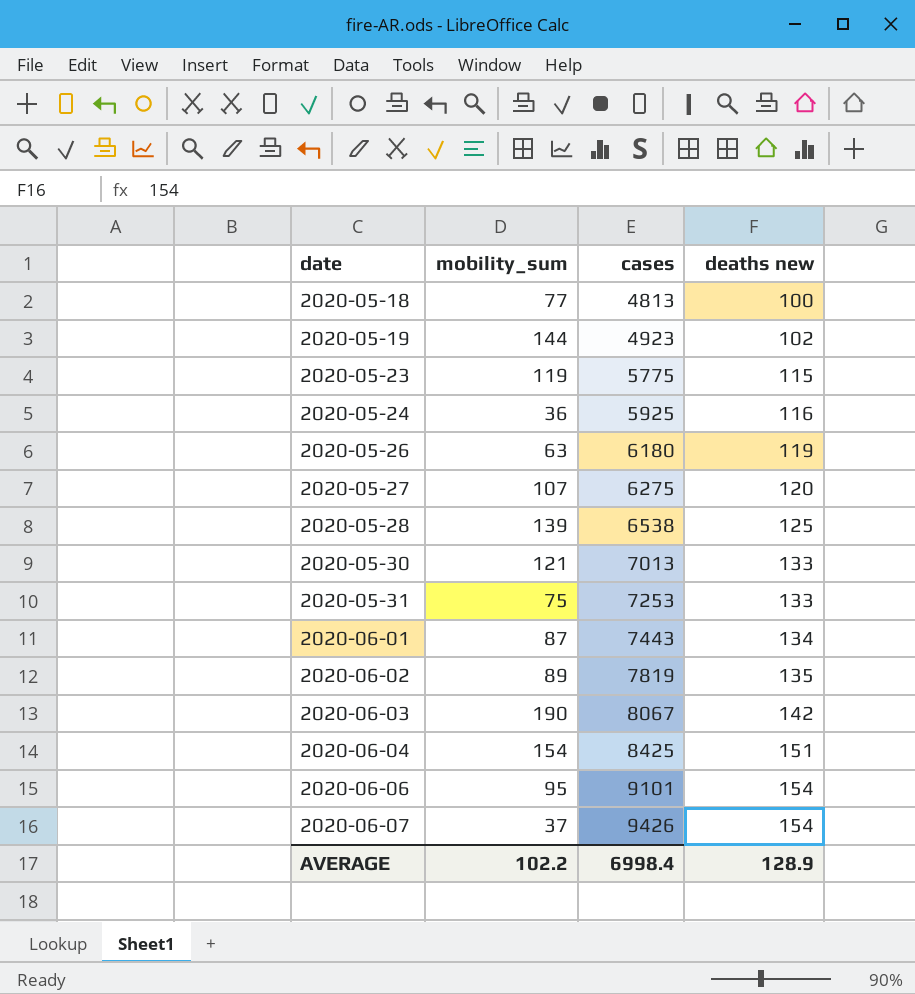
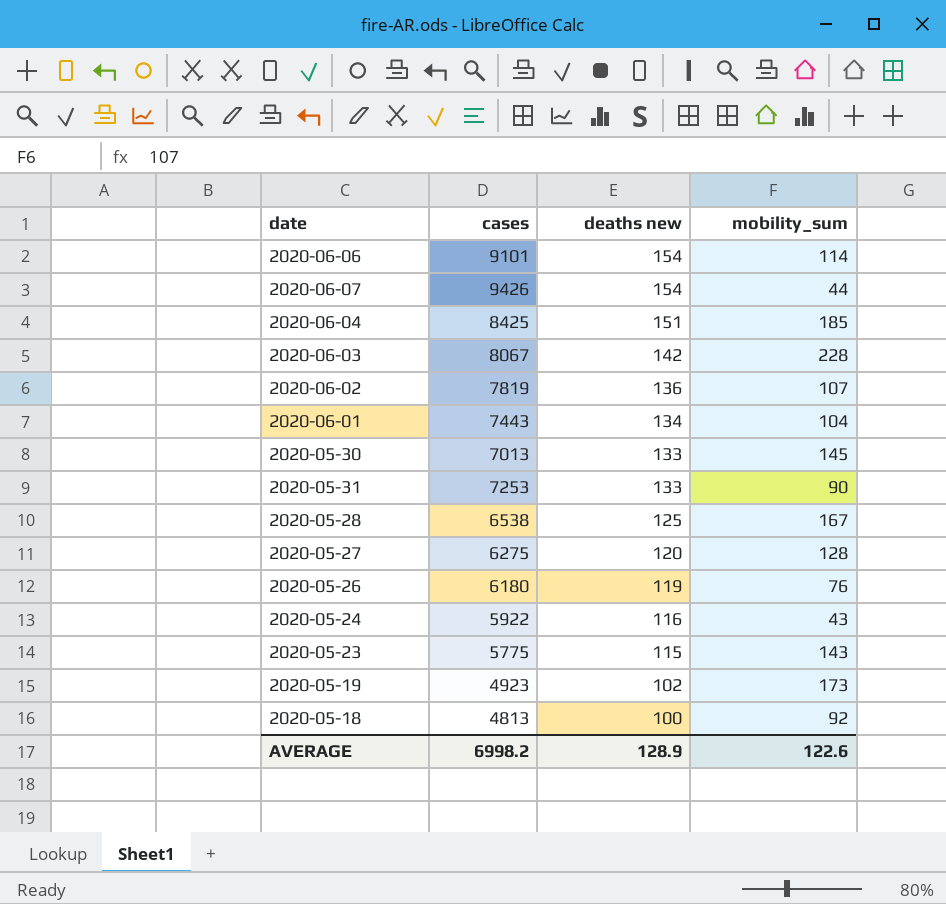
row order: date ascending -> deaths new descending
column mobility_sum | position: 2 -> 4
2020-06-06 | mobility_sum: 95 -> 114
2020-06-07 | mobility_sum: 37 -> 44
2020-06-04 | mobility_sum: 154 -> 185
2020-06-03 | mobility_sum: 190 -> 228
2020-06-02 | deaths new: 135 -> 136
2020-06-02 | mobility_sum: 89 -> 107
2020-06-01 | mobility_sum: 87 -> 104
2020-05-30 | mobility_sum: 121 -> 145
2020-05-31 | mobility_sum: 75 -> 90
2020-05-28 | mobility_sum: 139 -> 167
2020-05-27 | mobility_sum: 107 -> 128
2020-05-26 | mobility_sum: 63 -> 76
2020-05-24 | cases: 5925 -> 5922
2020-05-24 | mobility_sum: 36 -> 43
2020-05-23 | mobility_sum: 119 -> 143
2020-05-19 | mobility_sum: 144 -> 173
2020-05-18 | mobility_sum: 77 -> 92
AVERAGE | cases: 6998.4 -> 6998.2
AVERAGE | mobility_sum: 102.2 -> 122.6

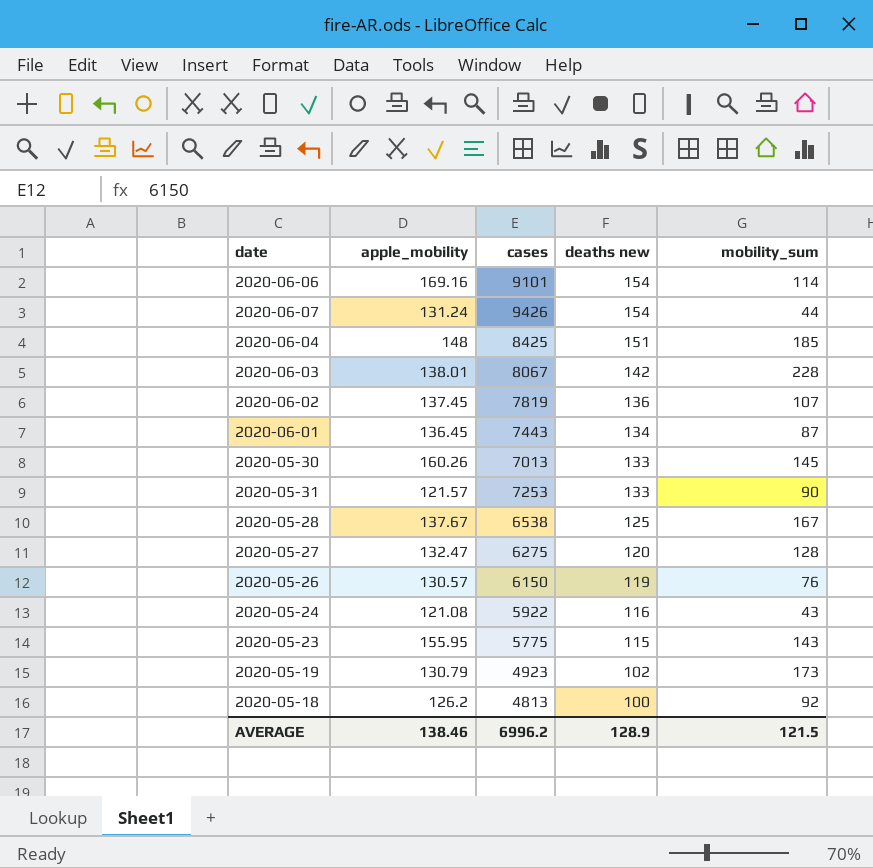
column apple_mobility | position: none -> 2
2020-06-01 | mobility_sum: 104 -> 87
2020-05-26 | cases: 6180 -> 6150
AVERAGE | cases: 6998.2 -> 6996.2
AVERAGE | mobility_sum: 122.6 -> 121.5

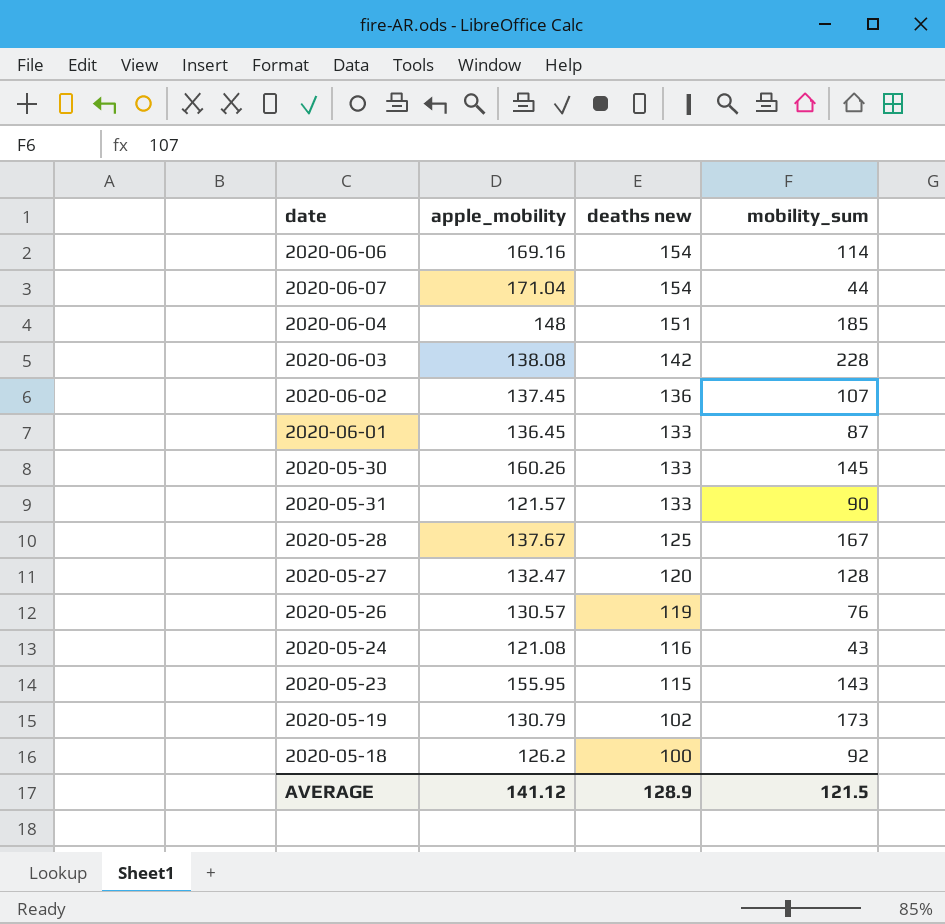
column cases | position: 3 -> none
2020-06-07 | apple_mobility: 131.24 -> 171.04
2020-06-03 | apple_mobility: 138.01 -> 138.08
2020-06-01 | deaths new: 134 -> 133
AVERAGE | apple_mobility: 138.46 -> 141.12

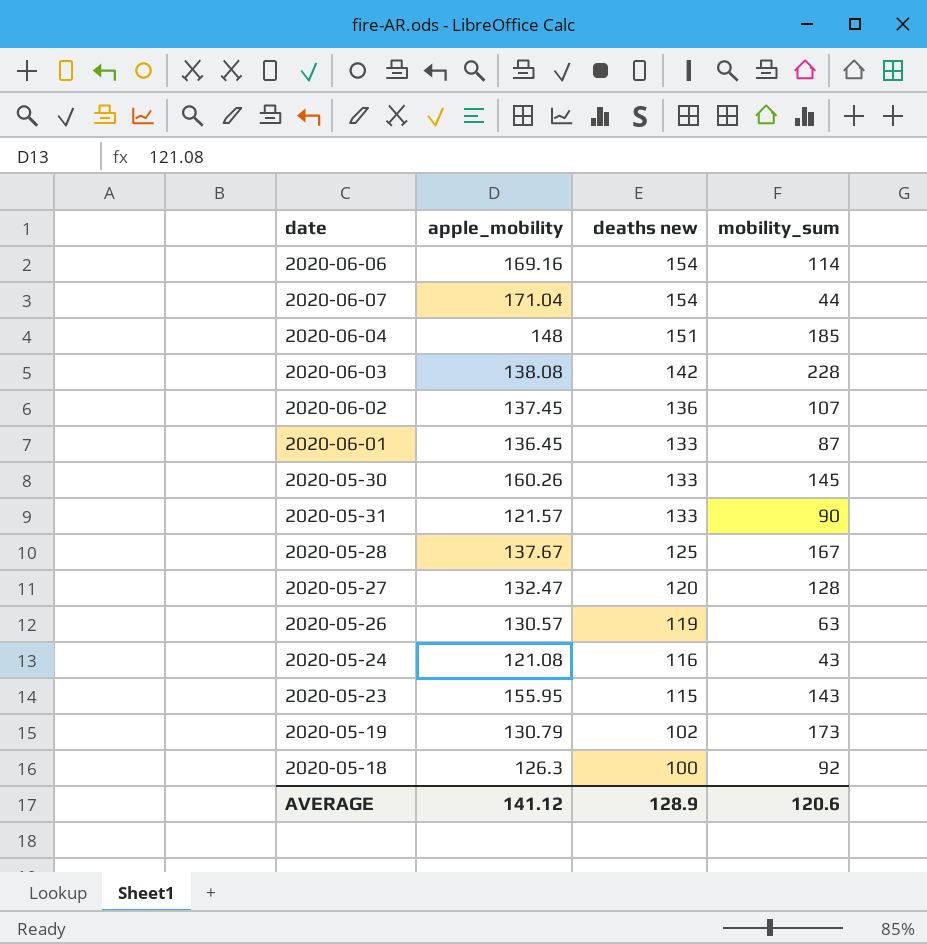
2020-05-26 | mobility_sum: 76 -> 63
2020-05-18 | apple_mobility: 126.2 -> 126.3
AVERAGE | mobility_sum: 121.5 -> 120.6

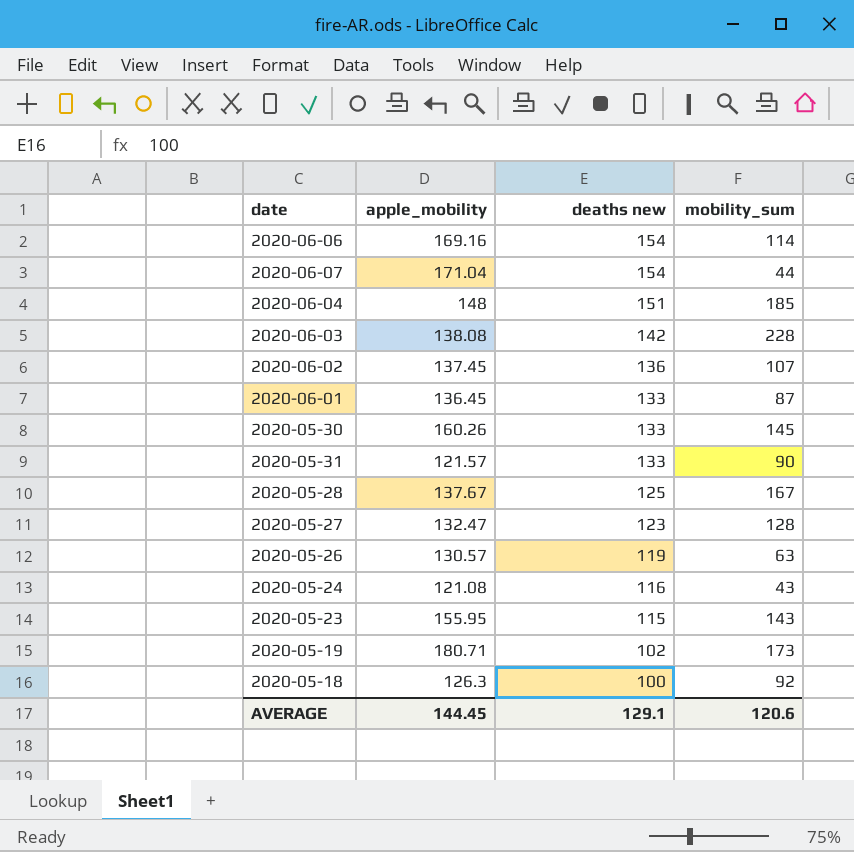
2020-05-27 | deaths new: 120 -> 123
2020-05-19 | apple_mobility: 130.79 -> 180.71
AVERAGE | apple_mobility: 141.12 -> 144.45
AVERAGE | deaths new: 128.9 -> 129.1

